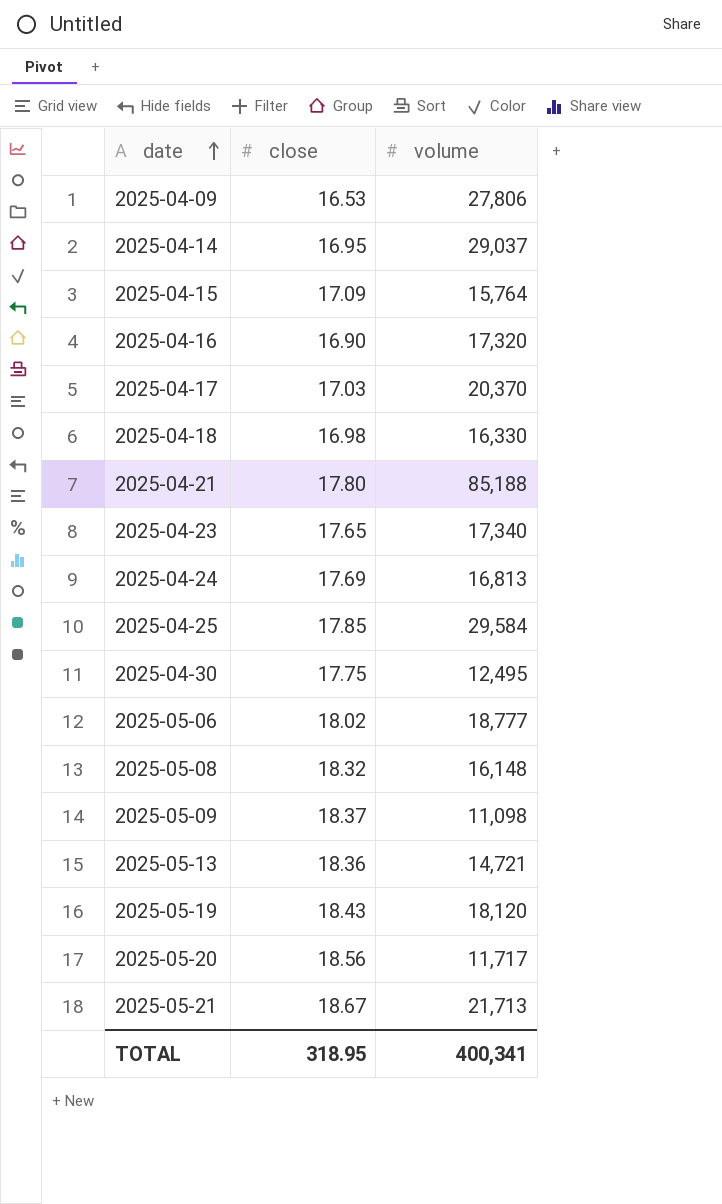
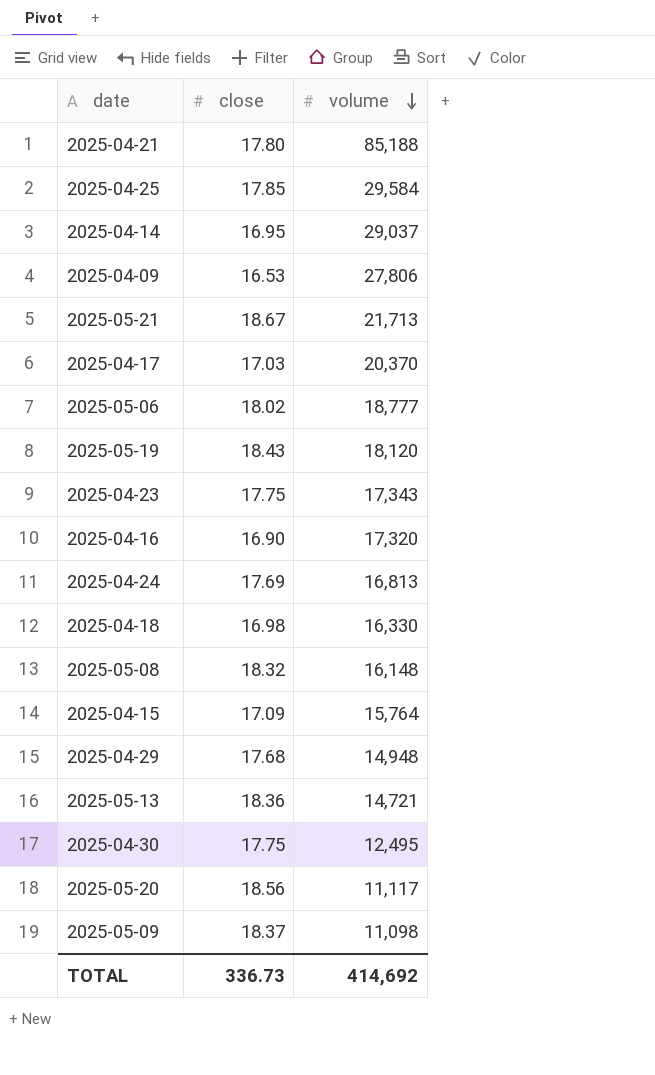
row order: date ascending -> volume descending
2025-04-23 | close: 17.65 -> 17.75
2025-04-23 | volume: 17,340 -> 17,343
row 2025-04-29: none -> 17.68 | 14,948
2025-05-20 | volume: 11,717 -> 11,117
TOTAL | close: 318.95 -> 336.73
TOTAL | volume: 400,341 -> 414,692

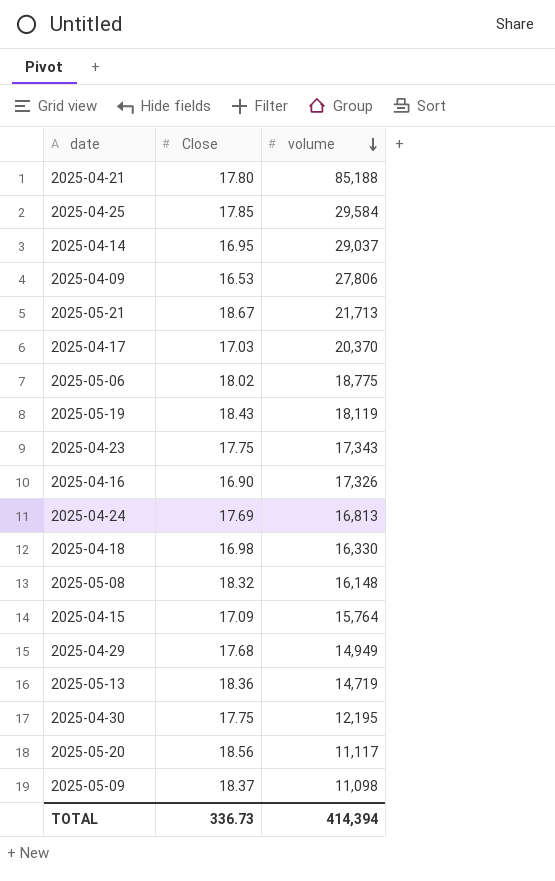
column name: close -> Close
2025-05-06 | volume: 18,777 -> 18,775
2025-05-19 | volume: 18,120 -> 18,119
2025-04-16 | volume: 17,320 -> 17,326
2025-04-29 | volume: 14,948 -> 14,949
2025-05-13 | volume: 14,721 -> 14,719
2025-04-30 | volume: 12,495 -> 12,195
TOTAL | volume: 414,692 -> 414,394

